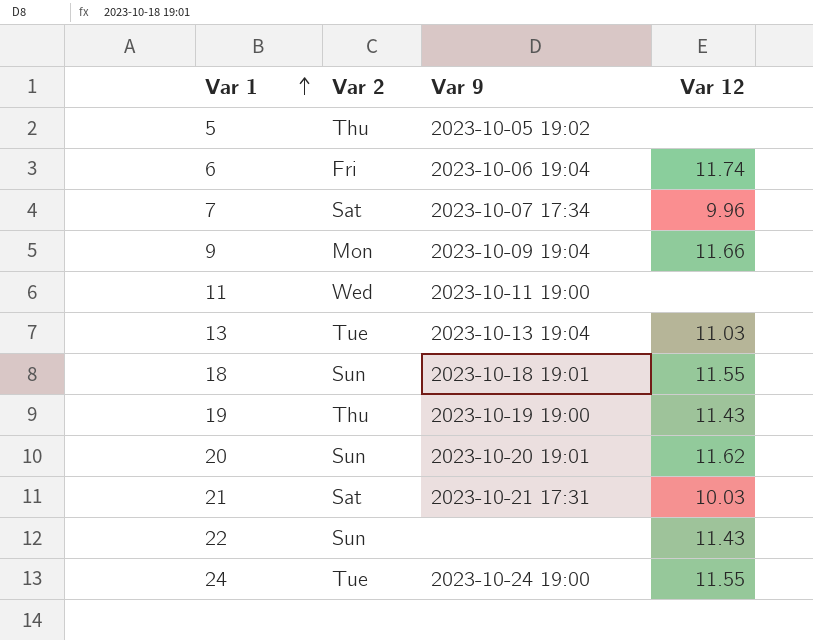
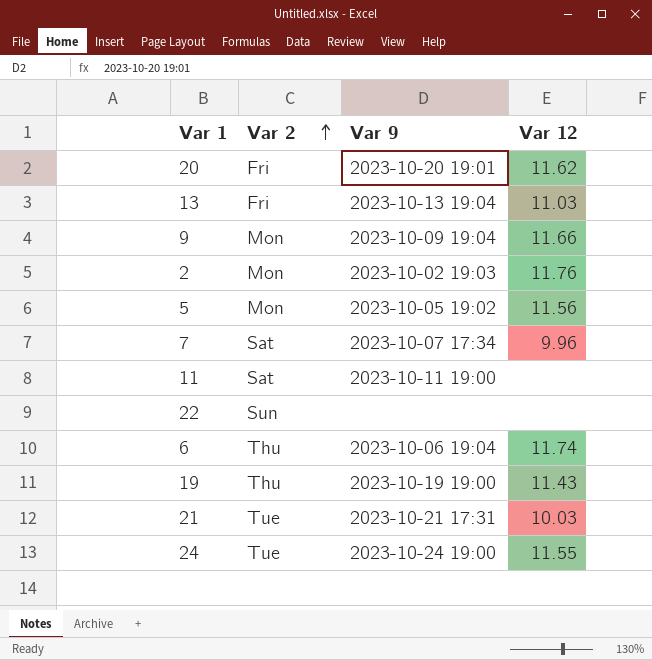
row order: Var 1 ascending -> Var 2 ascending
row 18: Sun | 2023-10-18 19:01 | 11.55 -> none
20 | Var 2: Sun -> Fri
13 | Var 2: Tue -> Fri
row 2: none -> Mon | 2023-10-02 19:03 | 11.76
5 | Var 2: Thu -> Mon
5 | Var 12: none -> 11.56
11 | Var 2: Wed -> Sat
22 | Var 12: 11.43 -> none
6 | Var 2: Fri -> Thu
21 | Var 2: Sat -> Tue

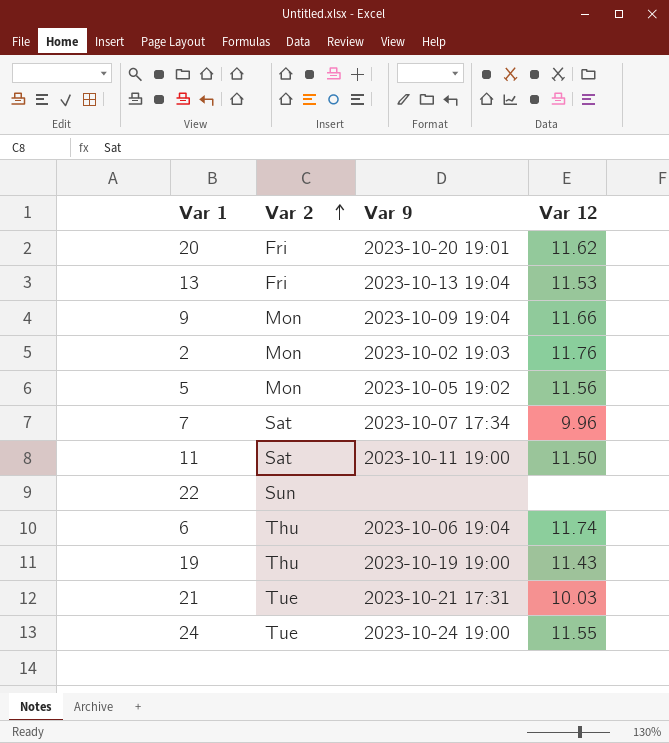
13 | Var 12: 11.03 -> 11.53
11 | Var 12: none -> 11.50

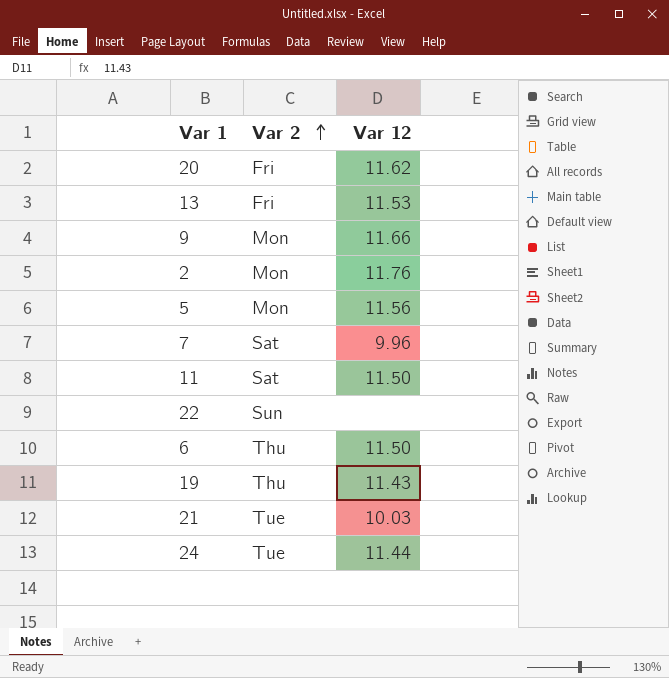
column Var 9 | position: 3 -> none
6 | Var 12: 11.74 -> 11.50
24 | Var 12: 11.55 -> 11.44

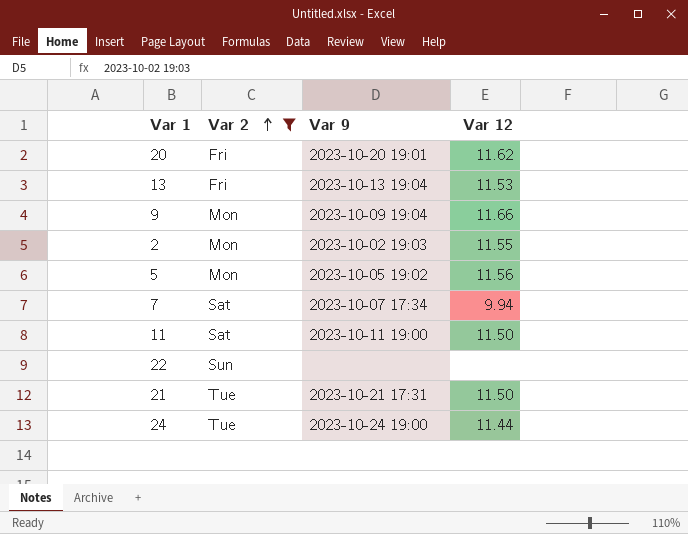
filter: none -> Var 2 != Thu
column Var 9 | position: none -> 3
2 | Var 12: 11.76 -> 11.55
7 | Var 12: 9.96 -> 9.94
21 | Var 12: 10.03 -> 11.50

